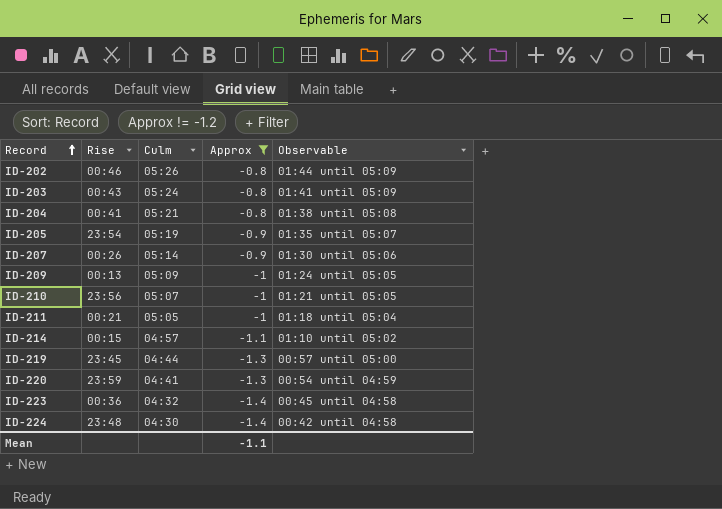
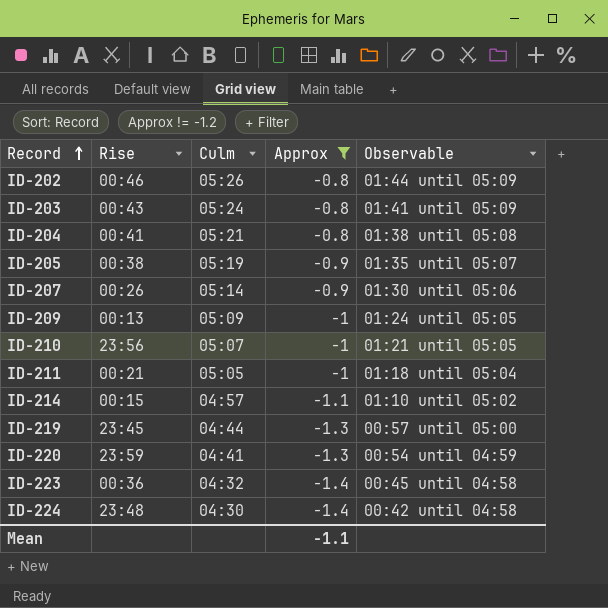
ID-205 | Rise: 23:54 -> 00:38

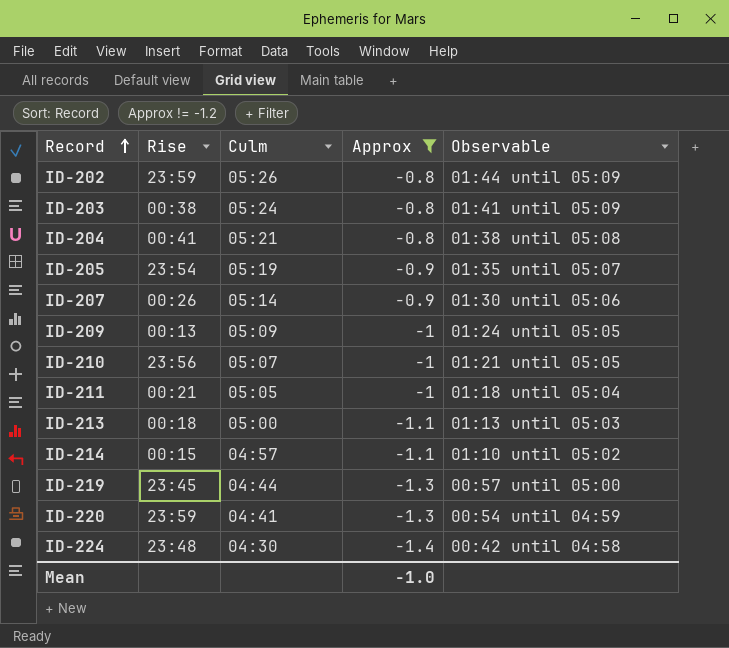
row ID-223: 00:36 | 04:32 | -1.4 | 00:45 until 04:58 -> none
ID-202 | Rise: 00:46 -> 23:59
ID-203 | Rise: 00:43 -> 00:38
ID-205 | Rise: 00:38 -> 23:54
row ID-213: none -> 00:18 | 05:00 | -1.1 | 01:13 until 05:03
Mean | Approx: -1.1 -> -1.0

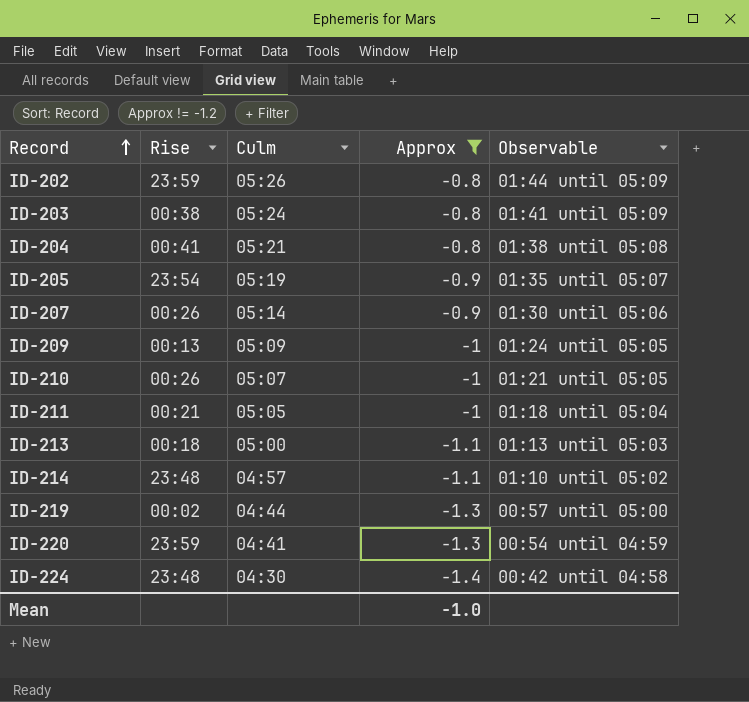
ID-210 | Rise: 23:56 -> 00:26
ID-214 | Rise: 00:15 -> 23:48
ID-219 | Rise: 23:45 -> 00:02

